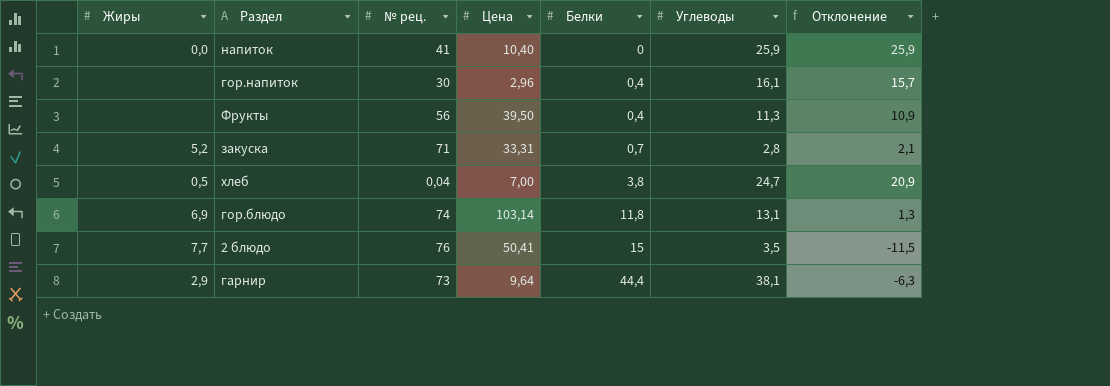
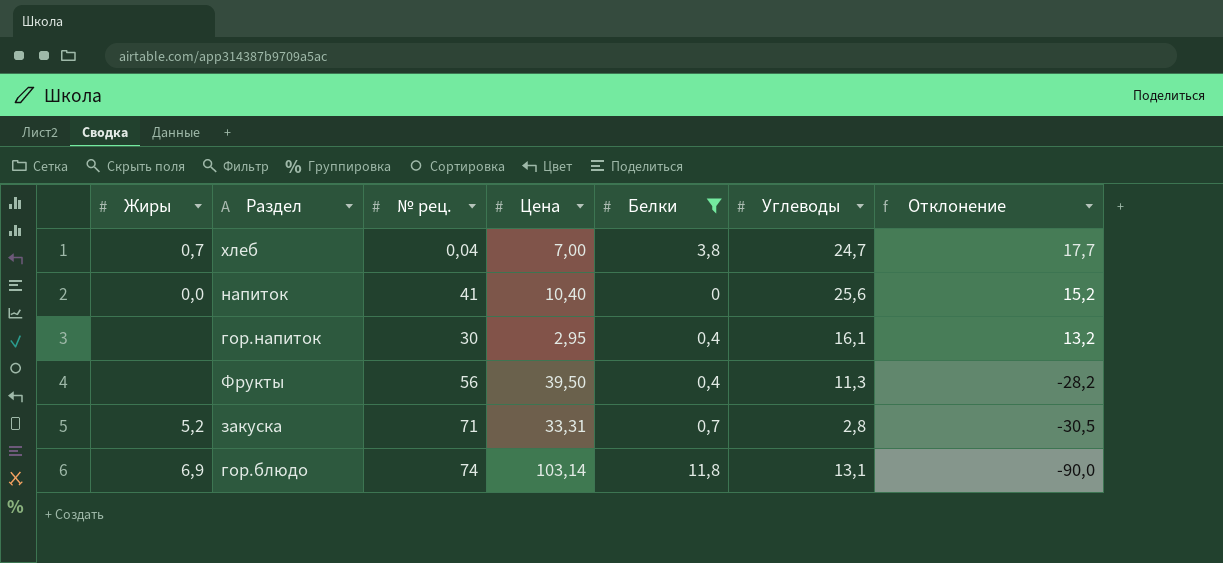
filter: none -> Белки <= 11,8
row order: Белки ascending -> Отклонение descending
column Отклонение | formula: [Углеводы] - [Белки] -> [Углеводы] - [Цена]
хлеб | Жиры: 0,5 -> 0,7
напиток | Углеводы: 25,9 -> 25,6
гор.напиток | Цена: 2,96 -> 2,95

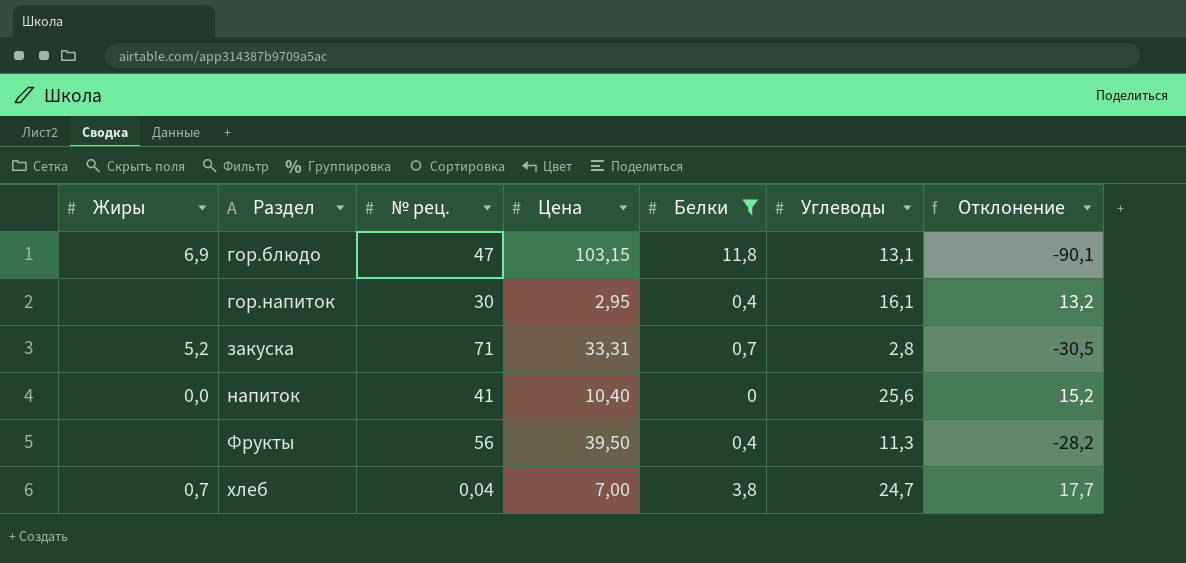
row order: Отклонение descending -> Раздел ascending
гор.блюдо | № рец.: 74 -> 47
гор.блюдо | Цена: 103,14 -> 103,15
гор.блюдо | Отклонение: -90,0 -> -90,1

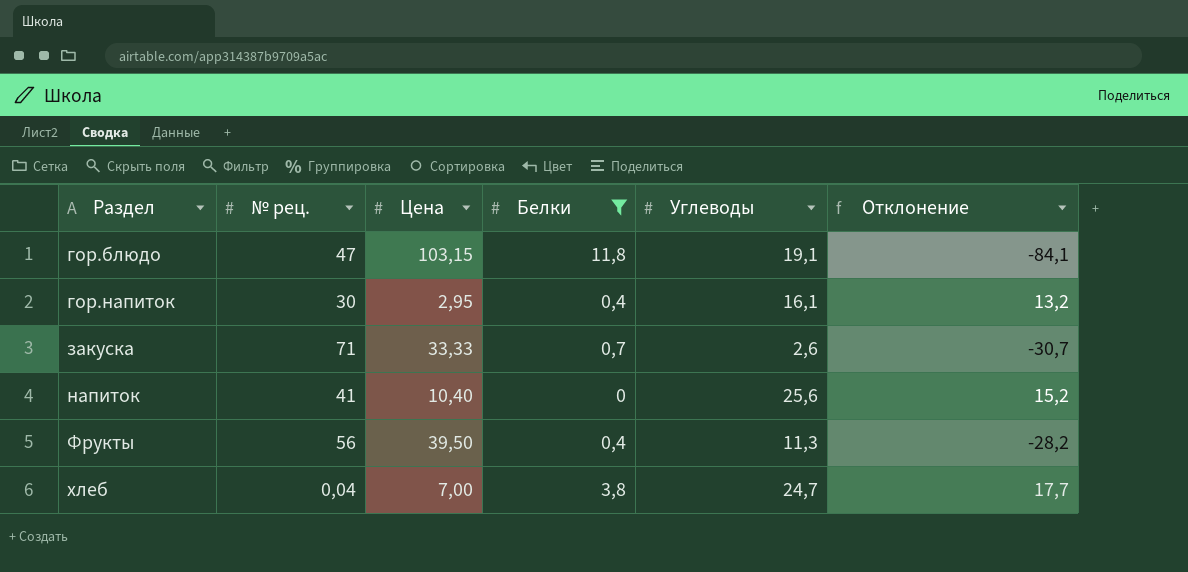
column Жиры | position: 1 -> none
гор.блюдо | Углеводы: 13,1 -> 19,1
гор.блюдо | Отклонение: -90,1 -> -84,1
закуска | Цена: 33,31 -> 33,33
закуска | Углеводы: 2,8 -> 2,6
закуска | Отклонение: -30,5 -> -30,7

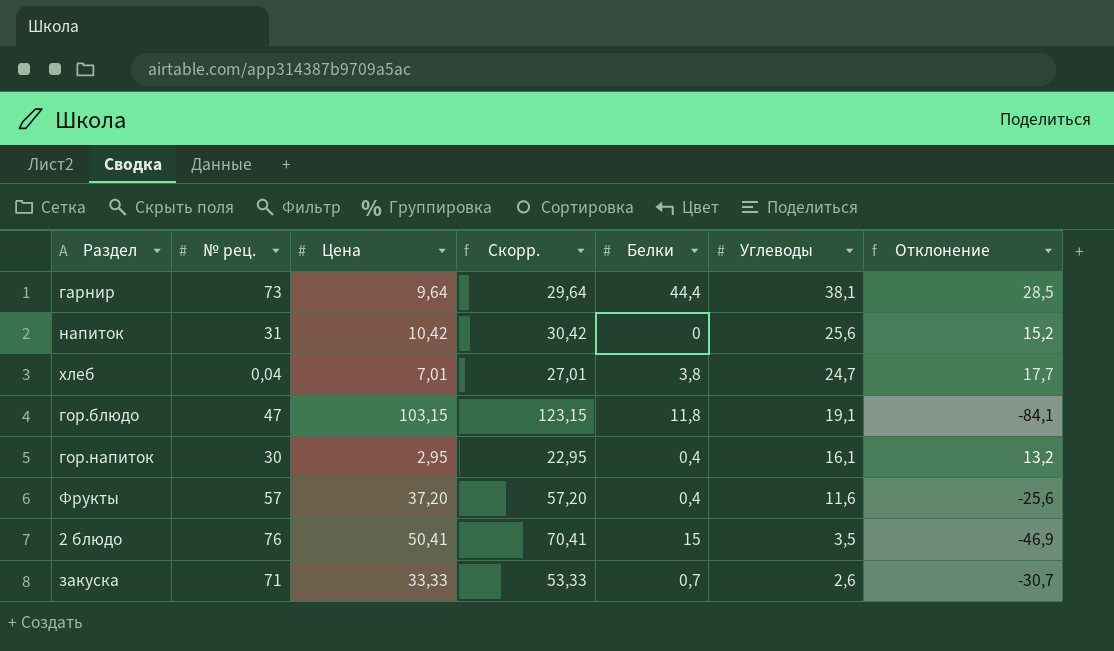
filter: Белки <= 11,8 -> none
row order: Раздел ascending -> Углеводы descending
column Скорр. | formula: none -> [Цена] + 20
напиток | № рец.: 41 -> 31
напиток | Цена: 10,40 -> 10,42
хлеб | Цена: 7,00 -> 7,01
Фрукты | № рец.: 56 -> 57
Фрукты | Цена: 39,50 -> 37,20
Фрукты | Углеводы: 11,3 -> 11,6
Фрукты | Отклонение: -28,2 -> -25,6

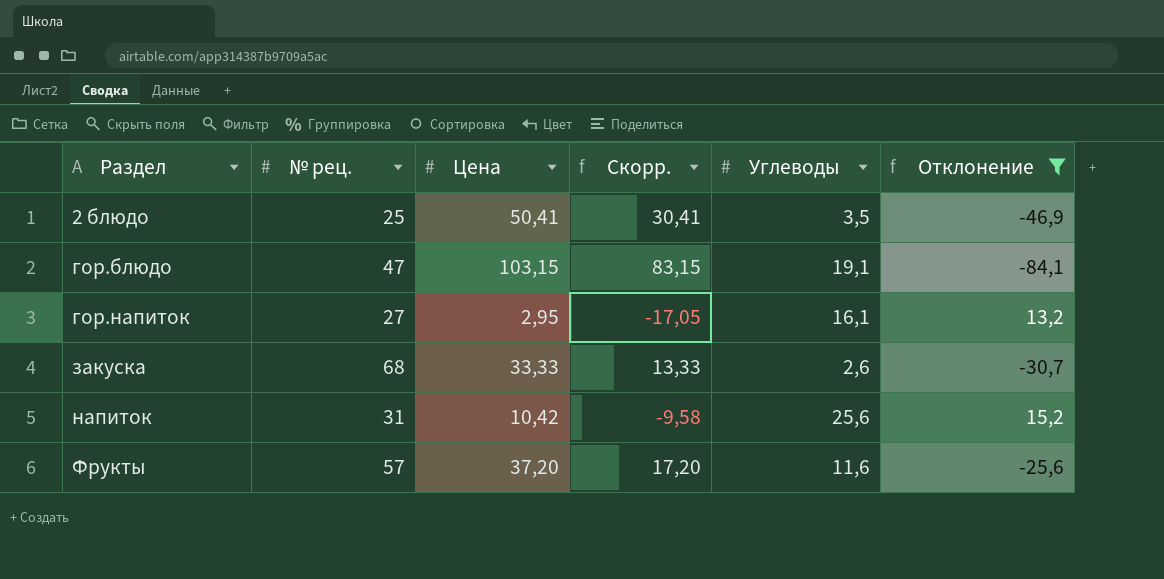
filter: none -> Отклонение <= 15,2
row order: Углеводы descending -> Раздел ascending
column Белки | position: 5 -> none
column Скорр. | formula: [Цена] + 20 -> [Цена] - 20
2 блюдо | № рец.: 76 -> 25
гор.напиток | № рец.: 30 -> 27
закуска | № рец.: 71 -> 68

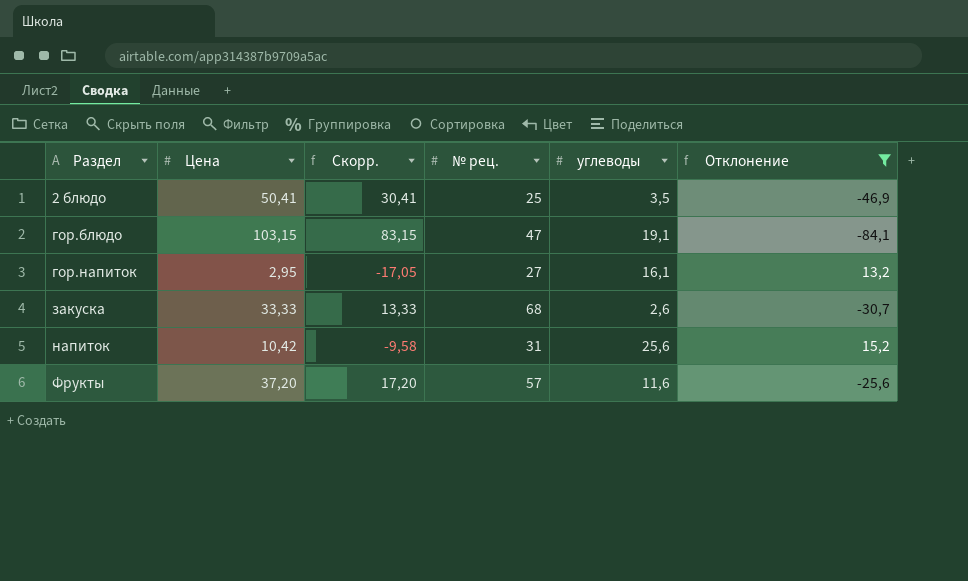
column № рец. | position: 2 -> 4
column name: Углеводы -> углеводы

